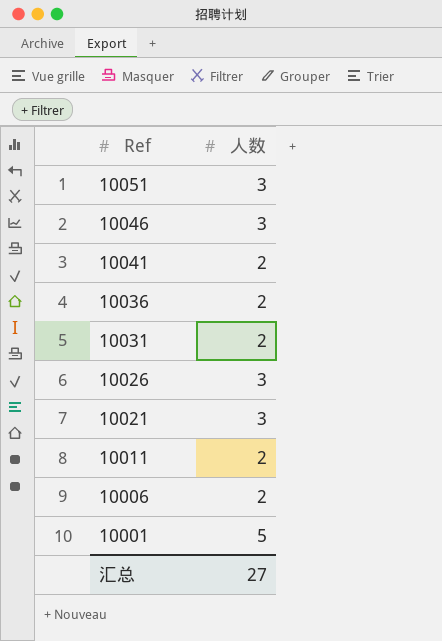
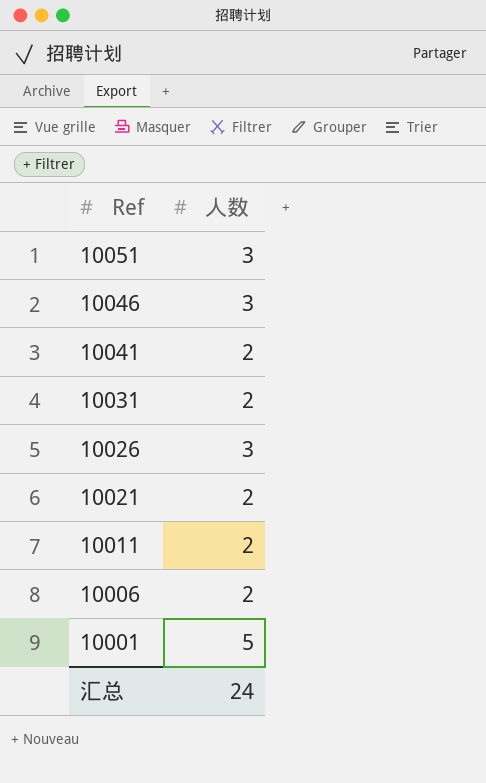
row 10036: 2 -> none
10021 | 人数: 3 -> 2
汇总 | 人数: 27 -> 24

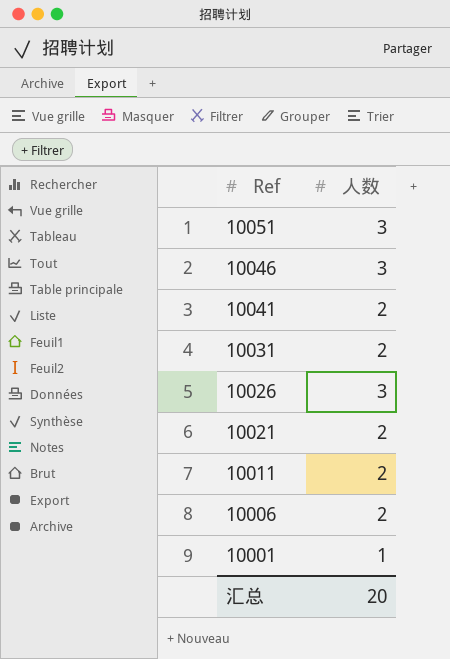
10001 | 人数: 5 -> 1
汇总 | 人数: 24 -> 20

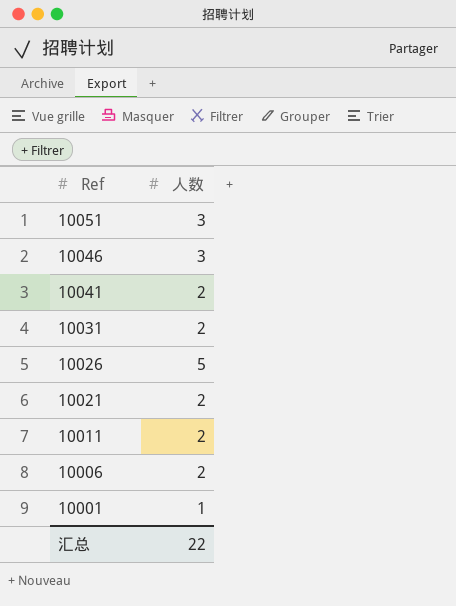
10026 | 人数: 3 -> 5
汇总 | 人数: 20 -> 22

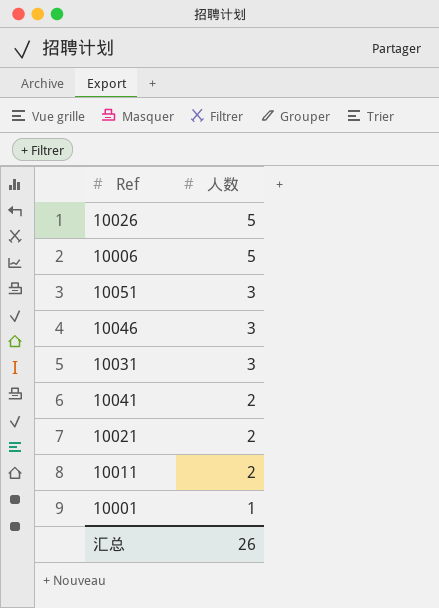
row order: Ref descending -> 人数 descending
10006 | 人数: 2 -> 5
10031 | 人数: 2 -> 3
汇总 | 人数: 22 -> 26

